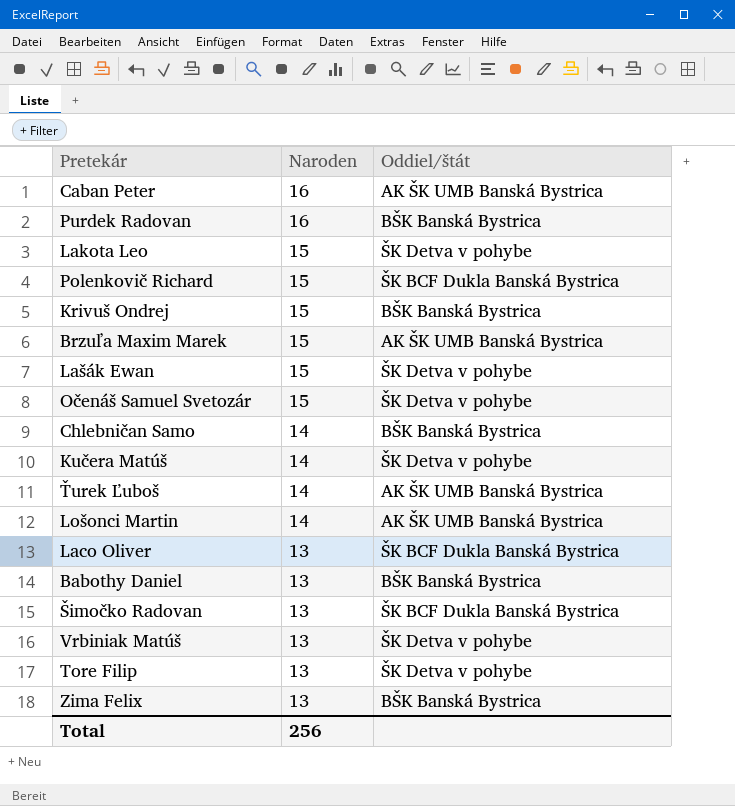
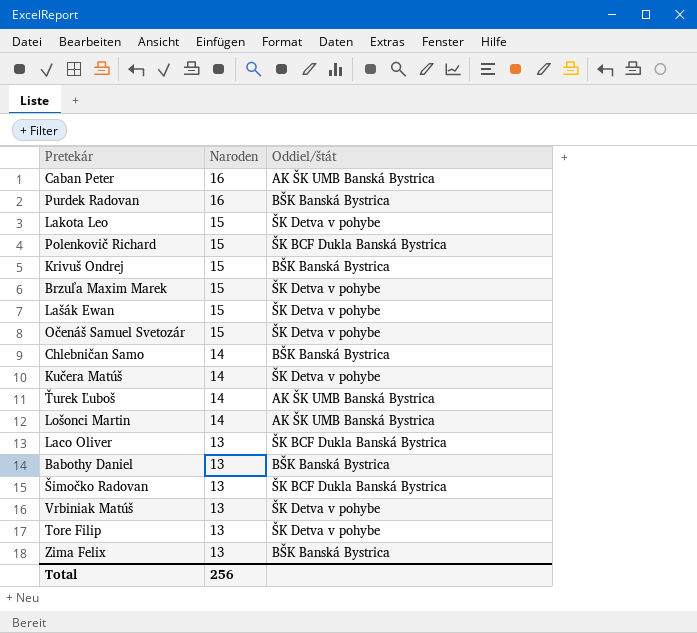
Brzuľa Maxim Marek | Oddiel/štát: AK ŠK UMB Banská Bystrica -> ŠK Detva v pohybe

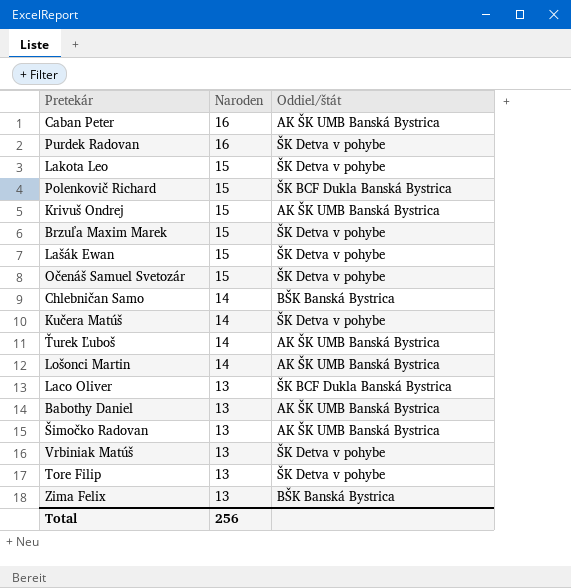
Purdek Radovan | Oddiel/štát: BŠK Banská Bystrica -> ŠK Detva v pohybe
Krivuš Ondrej | Oddiel/štát: BŠK Banská Bystrica -> AK ŠK UMB Banská Bystrica
Babothy Daniel | Oddiel/štát: BŠK Banská Bystrica -> AK ŠK UMB Banská Bystrica
Šimočko Radovan | Oddiel/štát: ŠK BCF Dukla Banská Bystrica -> AK ŠK UMB Banská Bystrica

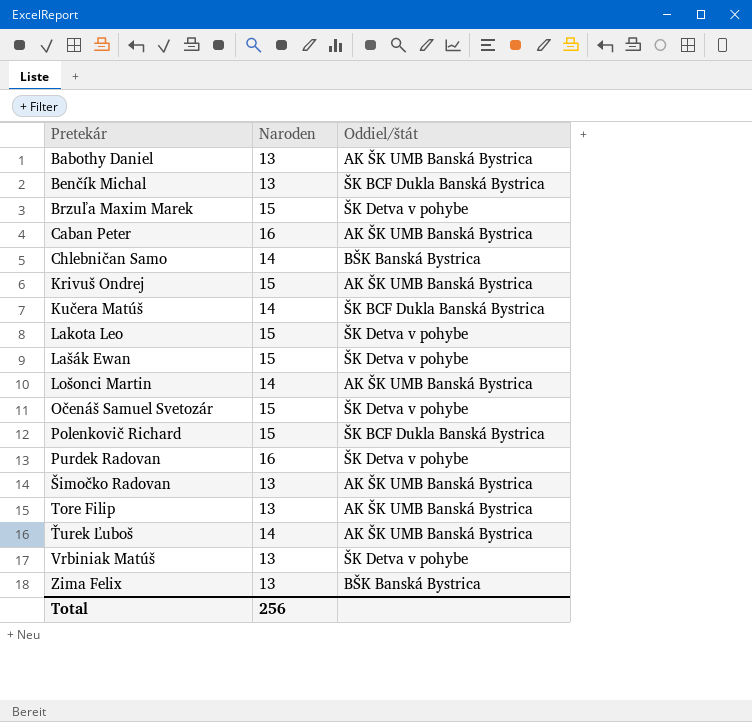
row order: Naroden descending -> Pretekár ascending
row Laco Oliver: 13 | ŠK BCF Dukla Banská Bystrica -> none
row Benčík Michal: none -> 13 | ŠK BCF Dukla Banská Bystrica
Kučera Matúš | Oddiel/štát: ŠK Detva v pohybe -> ŠK BCF Dukla Banská Bystrica
Tore Filip | Oddiel/štát: ŠK Detva v pohybe -> AK ŠK UMB Banská Bystrica

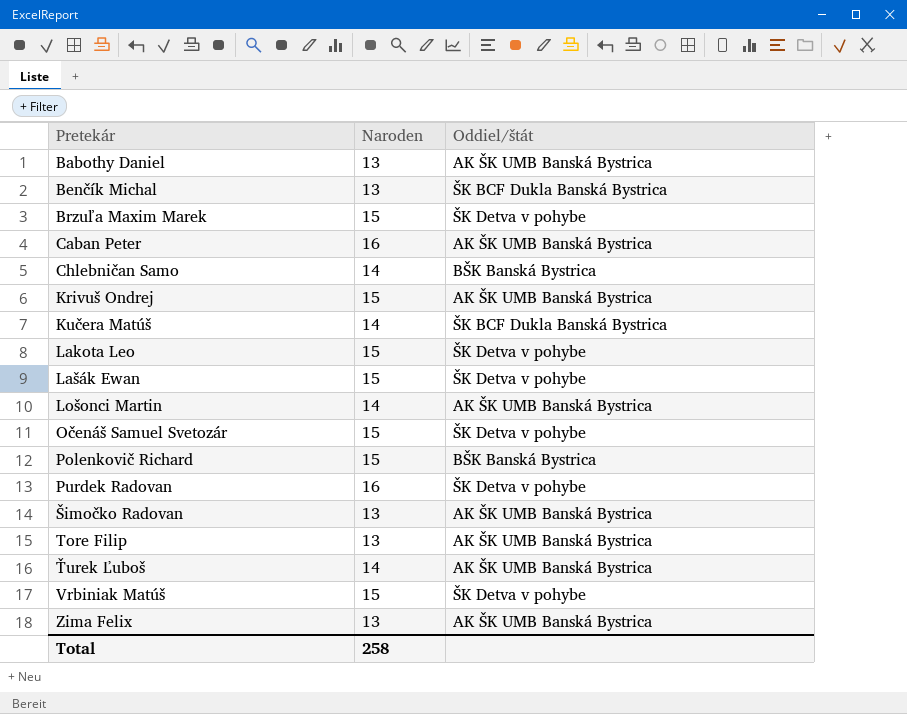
Polenkovič Richard | Oddiel/štát: ŠK BCF Dukla Banská Bystrica -> BŠK Banská Bystrica
Vrbiniak Matúš | Naroden: 13 -> 15
Zima Felix | Oddiel/štát: BŠK Banská Bystrica -> AK ŠK UMB Banská Bystrica
Total | Naroden: 256 -> 258

